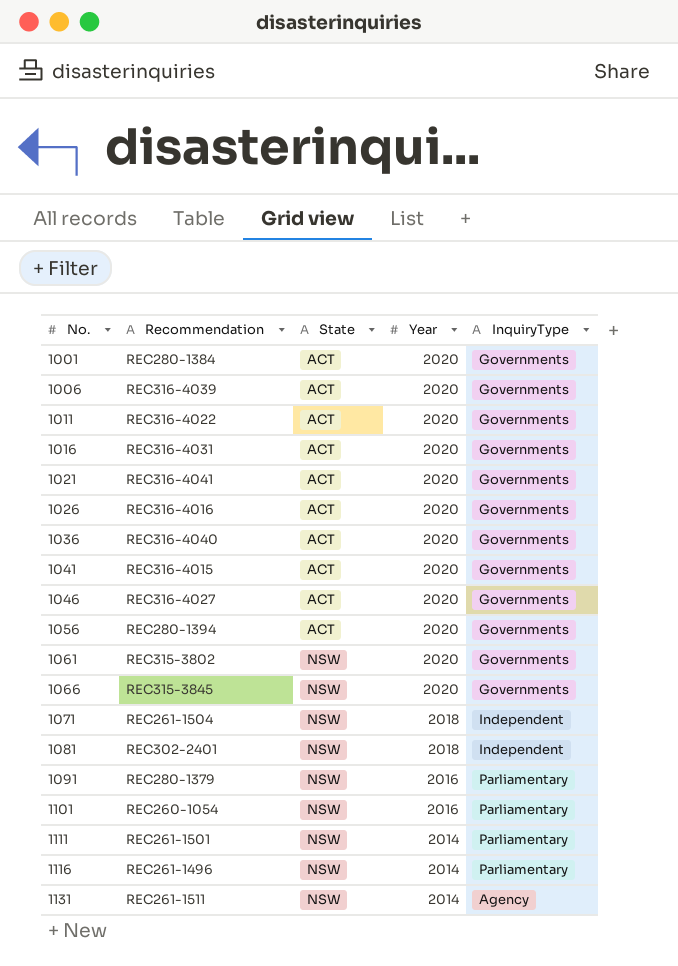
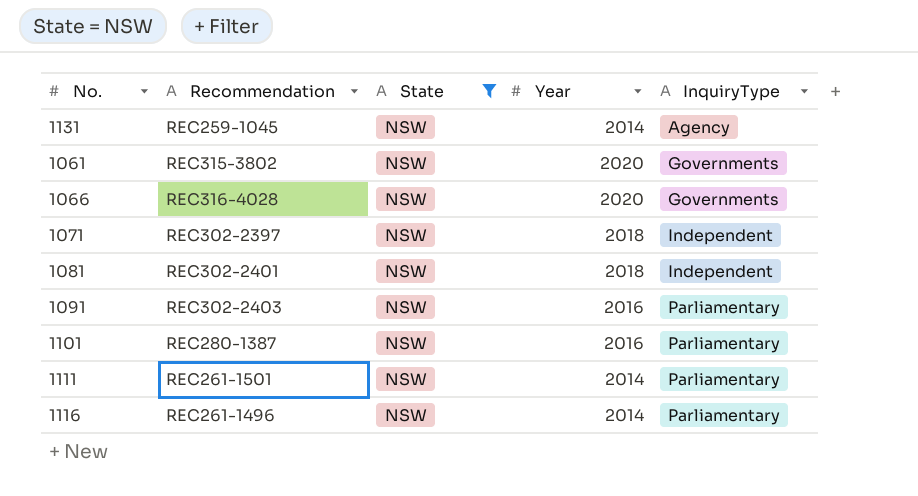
filter: none -> State = NSW
row order: No. ascending -> InquiryType ascending
1131 | Recommendation: REC261-1511 -> REC259-1045
1066 | Recommendation: REC315-3845 -> REC316-4028
1071 | Recommendation: REC261-1504 -> REC302-2397
1091 | Recommendation: REC280-1379 -> REC302-2403
1101 | Recommendation: REC260-1054 -> REC280-1387

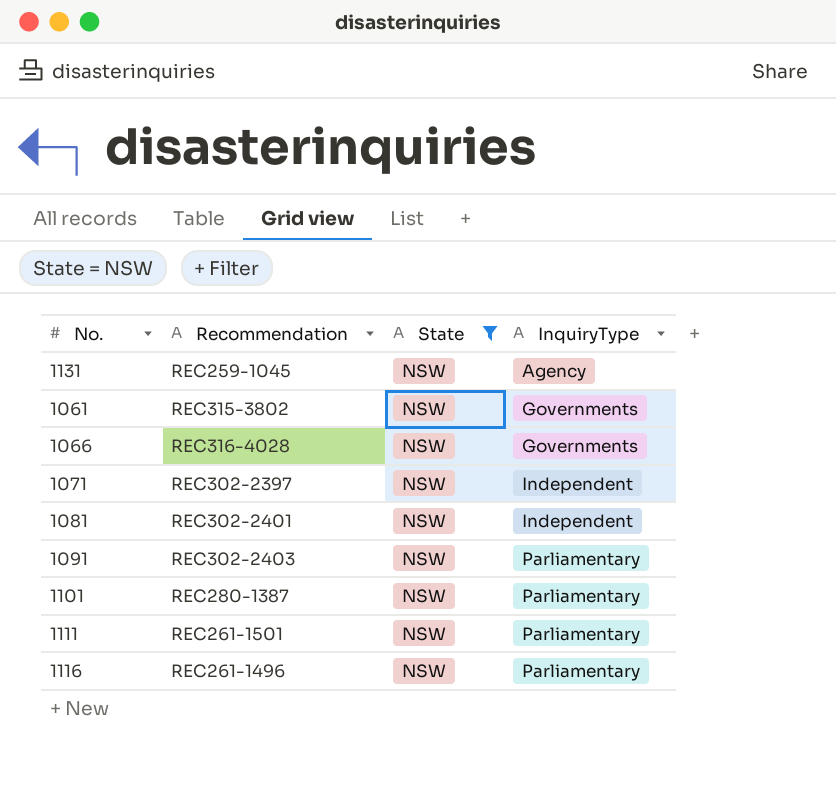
column Year | position: 4 -> none

